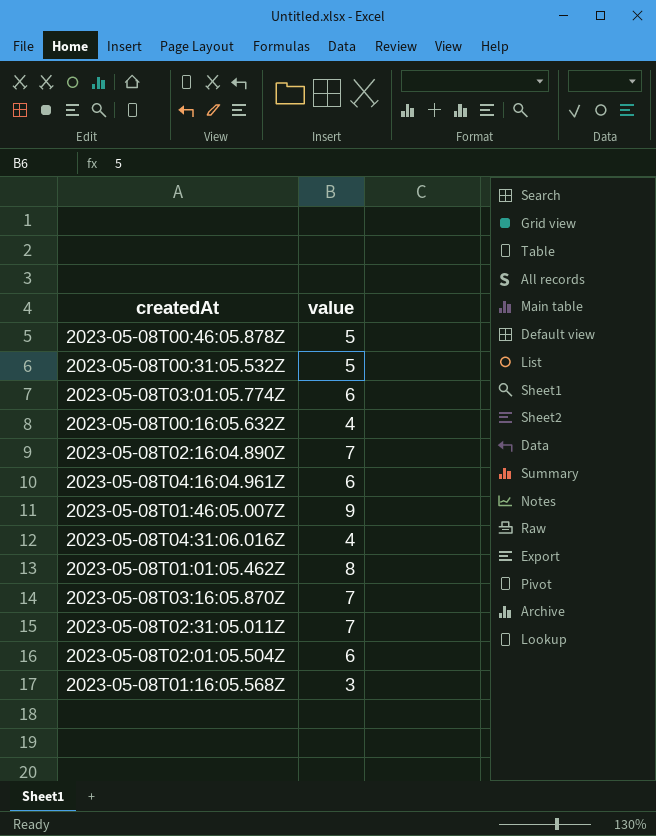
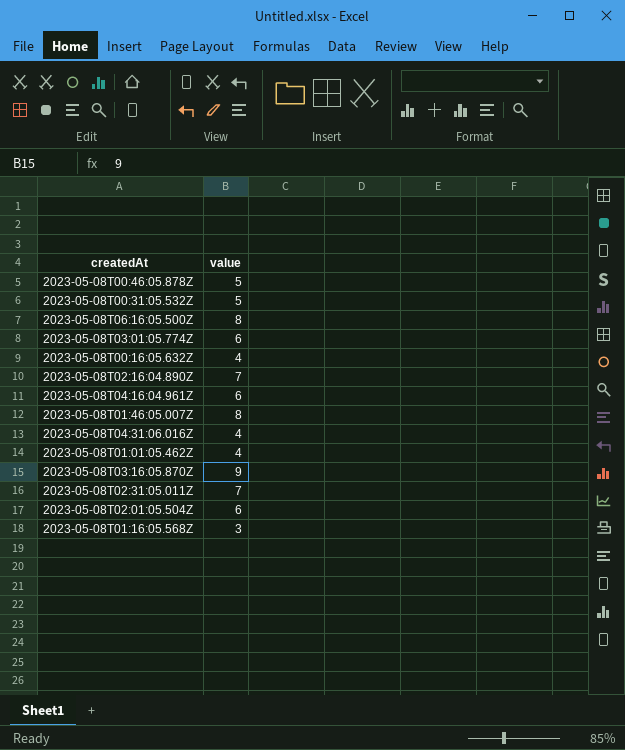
row 2023-05-08T06:16:05.500Z: none -> 8
2023-05-08T01:46:05.007Z | value: 9 -> 8
2023-05-08T01:01:05.462Z | value: 8 -> 4
2023-05-08T03:16:05.870Z | value: 7 -> 9

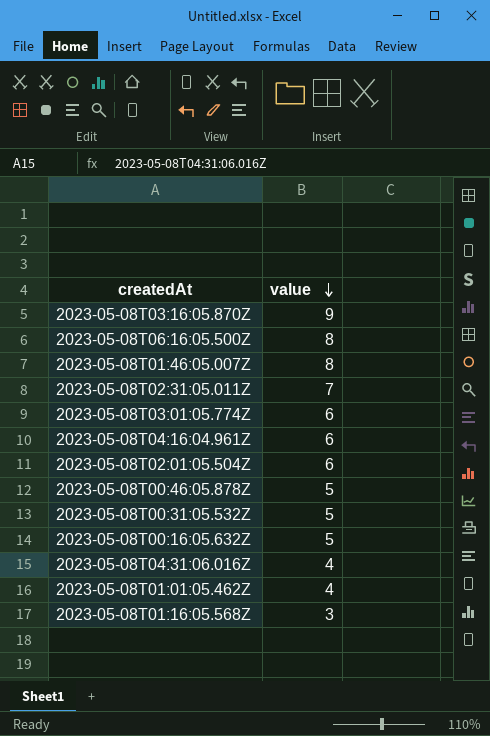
row order: none -> value descending
row 2023-05-08T02:16:04.890Z: 7 -> none
2023-05-08T00:16:05.632Z | value: 4 -> 5

